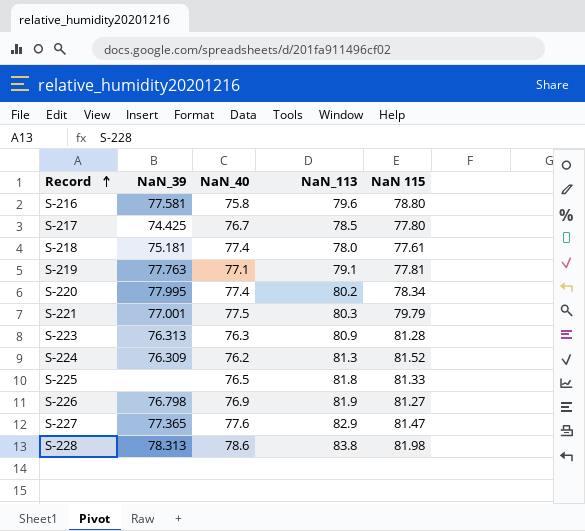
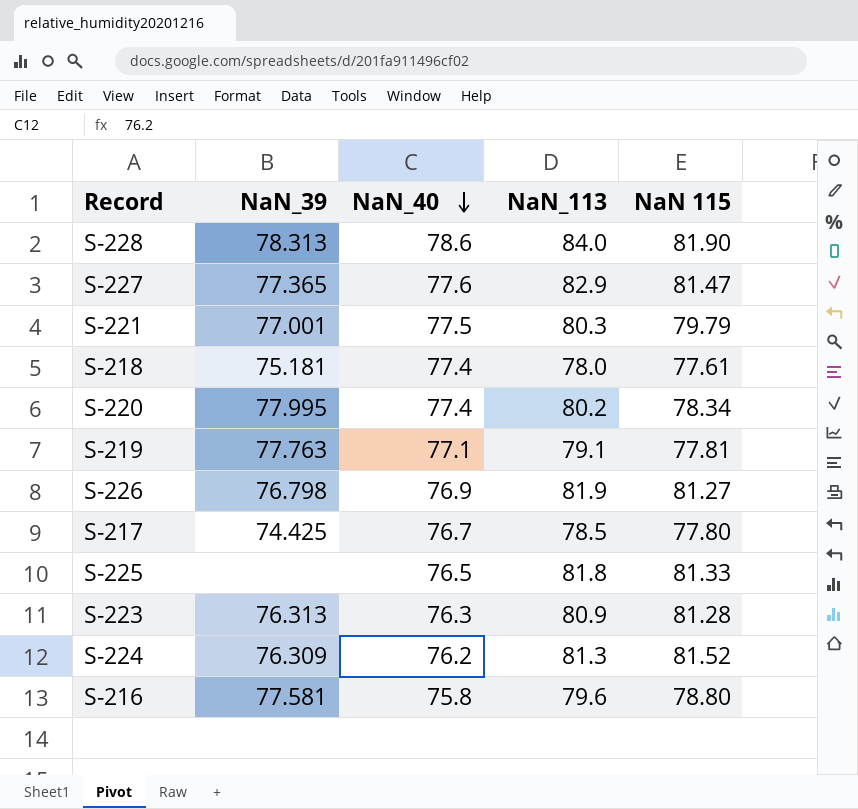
row order: Record ascending -> NaN_40 descending
S-228 | NaN_113: 83.8 -> 84.0
S-228 | NaN 115: 81.98 -> 81.90

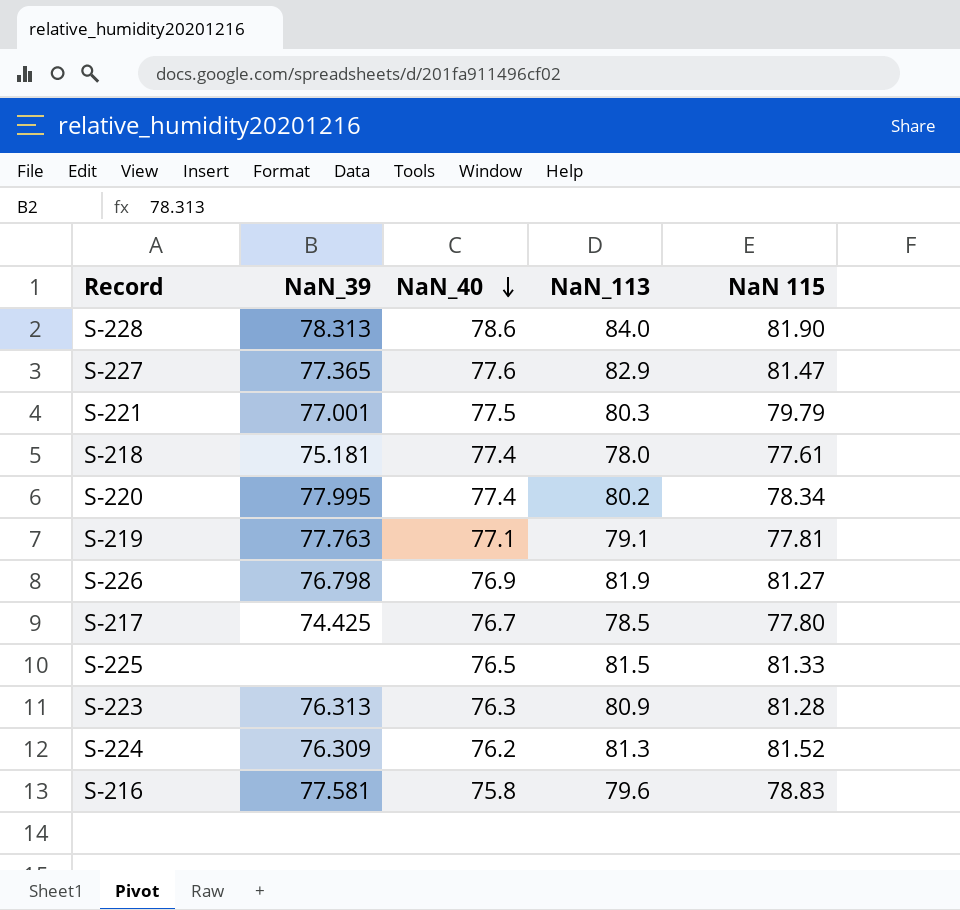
S-225 | NaN_113: 81.8 -> 81.5
S-216 | NaN 115: 78.80 -> 78.83

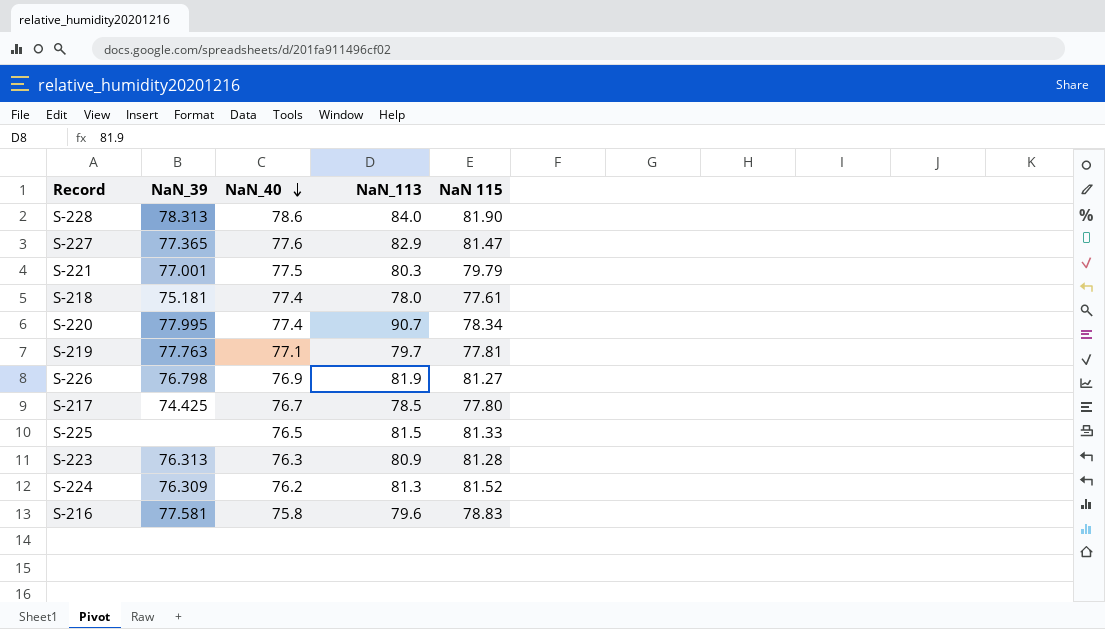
S-220 | NaN_113: 80.2 -> 90.7
S-219 | NaN_113: 79.1 -> 79.7

